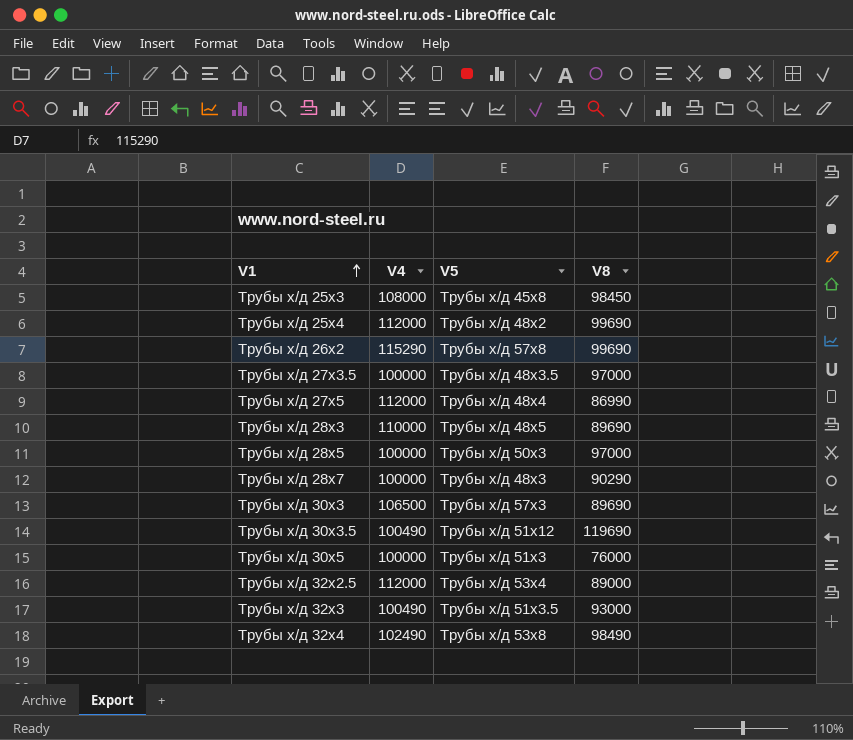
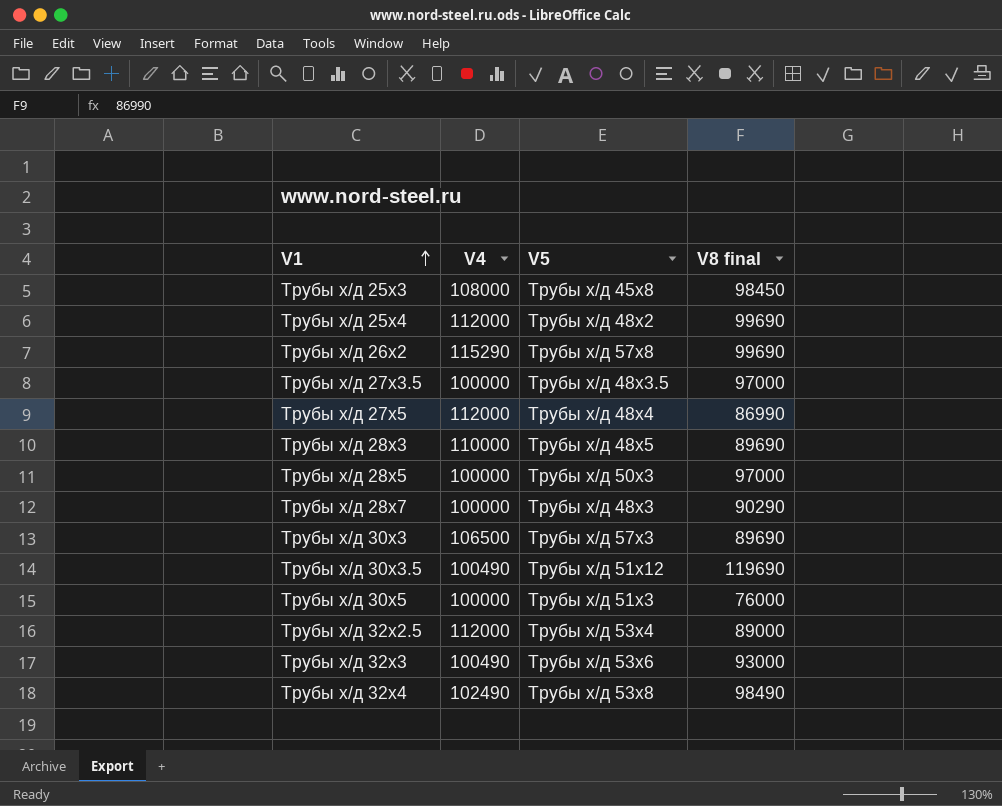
column name: V8 -> V8 final
Трубы х/д 32x3 | V5: Трубы х/д 51x3.5 -> Трубы х/д 53x6

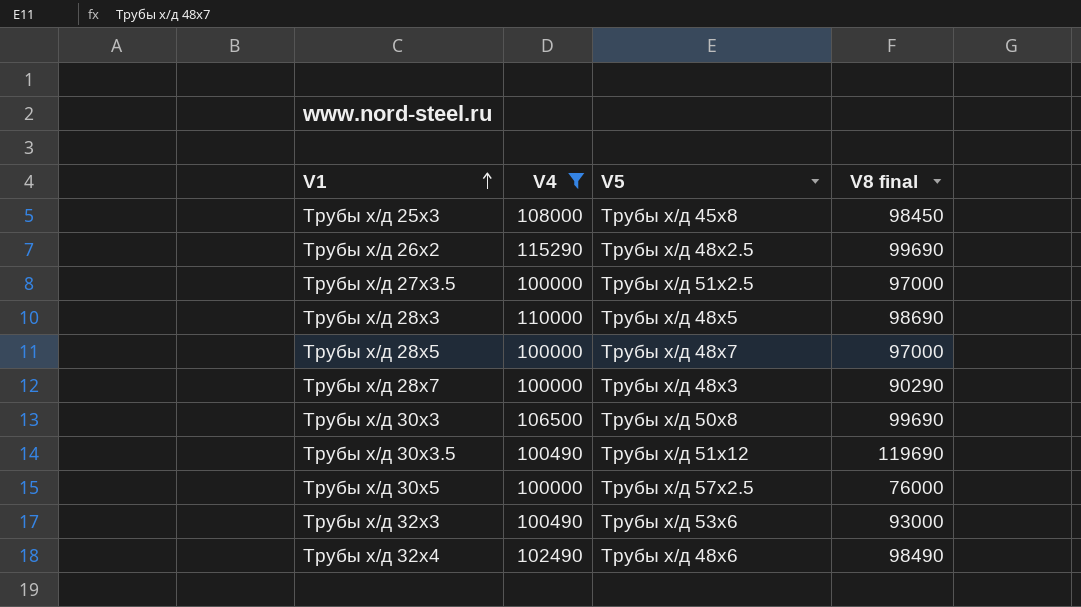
filter: none -> V4 != 112000
Трубы х/д 26x2 | V5: Трубы х/д 57x8 -> Трубы х/д 48x2.5
Трубы х/д 27x3.5 | V5: Трубы х/д 48x3.5 -> Трубы х/д 51x2.5
Трубы х/д 28x3 | V8 final: 89690 -> 98690
Трубы х/д 28x5 | V5: Трубы х/д 50x3 -> Трубы х/д 48x7
Трубы х/д 30x3 | V5: Трубы х/д 57x3 -> Трубы х/д 50x8
Трубы х/д 30x3 | V8 final: 89690 -> 99690
Трубы х/д 30x5 | V5: Трубы х/д 51x3 -> Трубы х/д 57x2.5
Трубы х/д 32x4 | V5: Трубы х/д 53x8 -> Трубы х/д 48x6

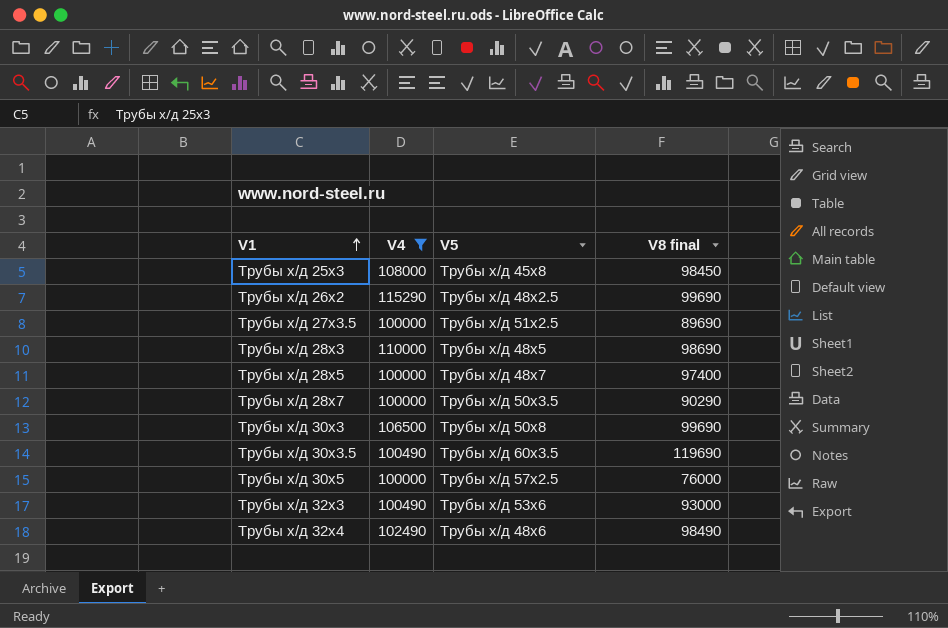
Трубы х/д 27x3.5 | V8 final: 97000 -> 89690
Трубы х/д 28x5 | V8 final: 97000 -> 97400
Трубы х/д 28x7 | V5: Трубы х/д 48x3 -> Трубы х/д 50x3.5
Трубы х/д 30x3.5 | V5: Трубы х/д 51x12 -> Трубы х/д 60x3.5

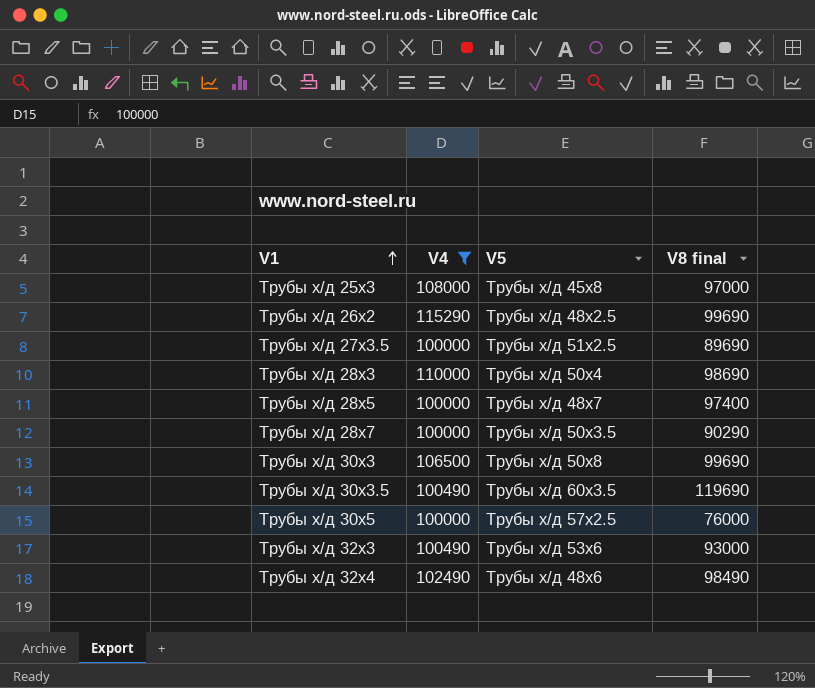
Трубы х/д 25x3 | V8 final: 98450 -> 97000
Трубы х/д 28x3 | V5: Трубы х/д 48x5 -> Трубы х/д 50x4

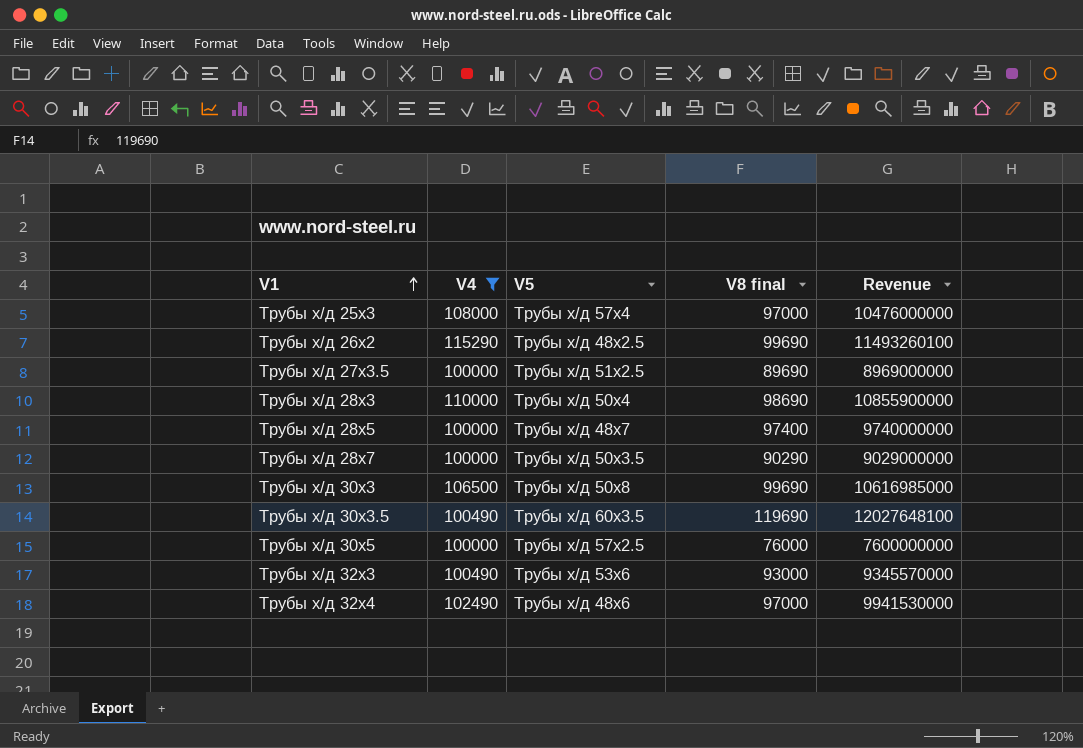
column Revenue | formula: none -> [V4] * [V8 final]
Трубы х/д 25x3 | V5: Трубы х/д 45x8 -> Трубы х/д 57x4
Трубы х/д 32x4 | V8 final: 98490 -> 97000

